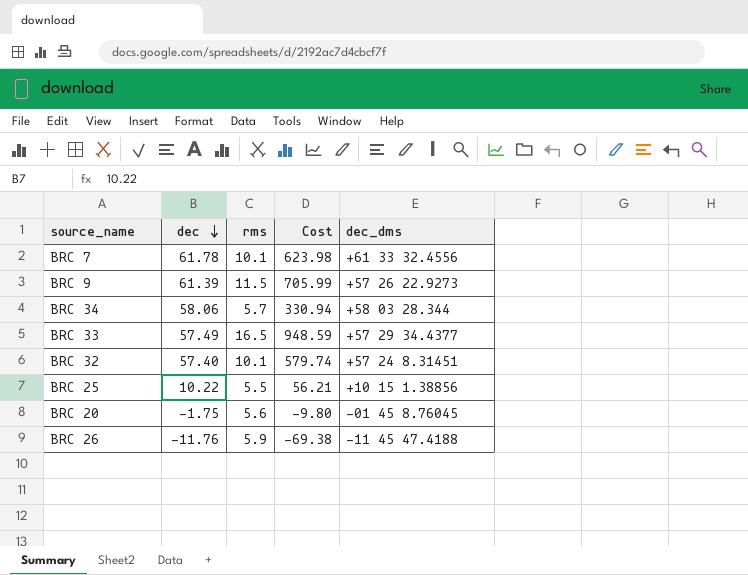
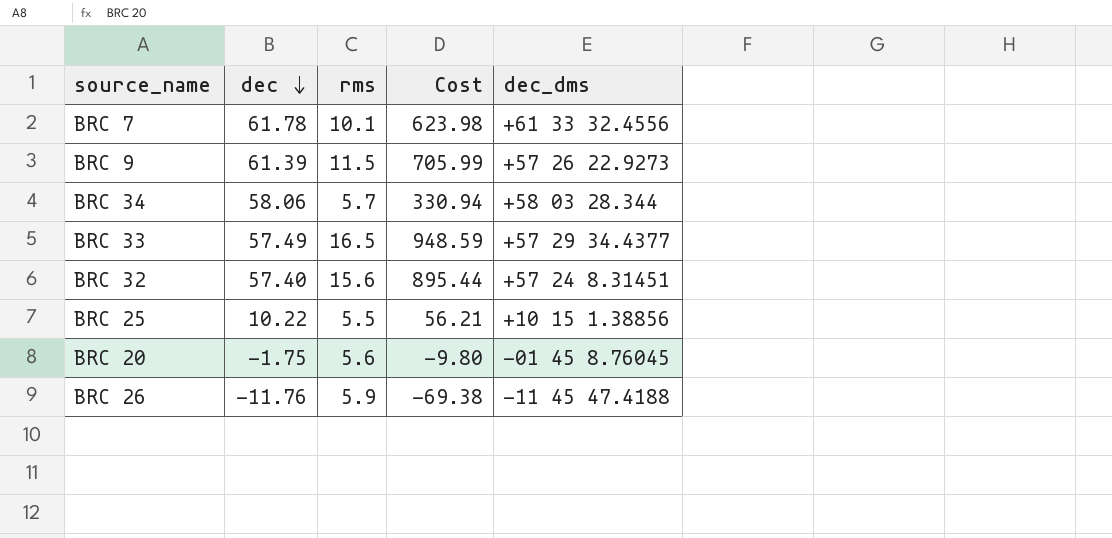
BRC 32 | rms: 10.1 -> 15.6
BRC 32 | Cost: 579.74 -> 895.44

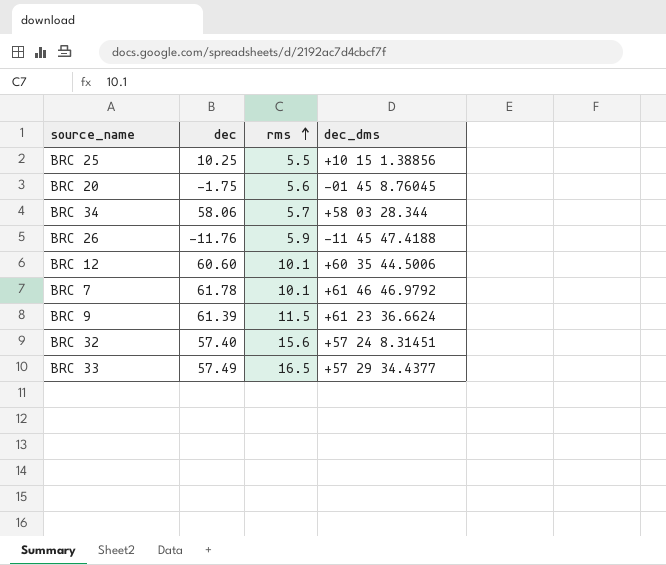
row order: dec descending -> rms ascending
column Cost | formula: [dec] * [rms] -> none
BRC 25 | dec: 10.22 -> 10.25
row BRC 12: none -> 60.60 | 10.1 | +60 35 44.5006
BRC 7 | dec_dms: +61 33 32.4556 -> +61 46 46.9792
BRC 9 | dec_dms: +57 26 22.9273 -> +61 23 36.6624

